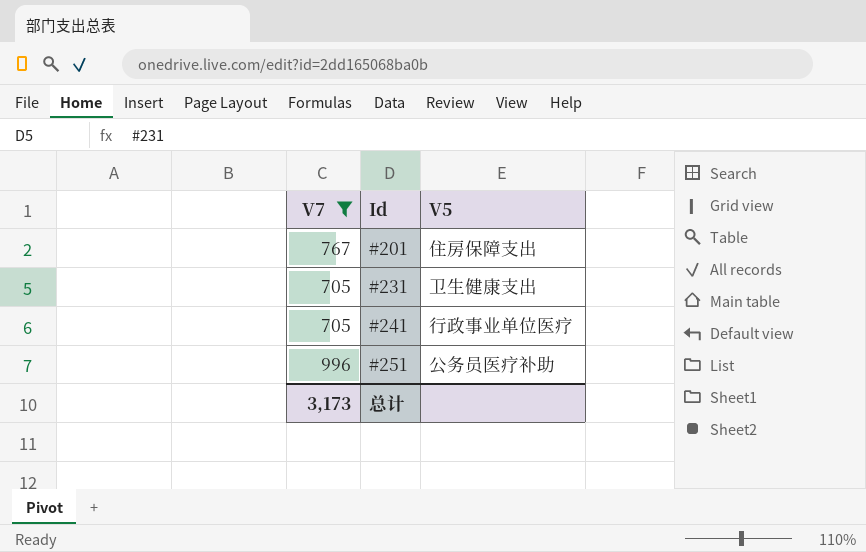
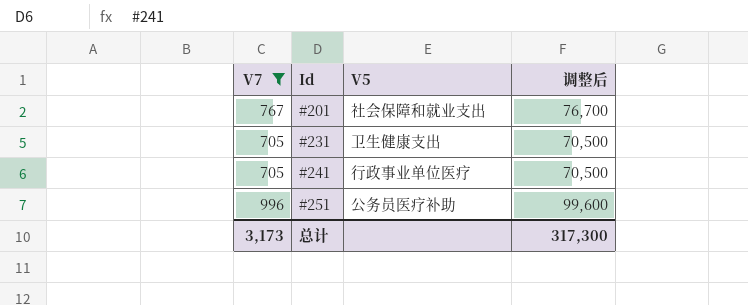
column 调整后 | formula: none -> [V7] * 100
#201 | V5: 住房保障支出 -> 社会保障和就业支出

